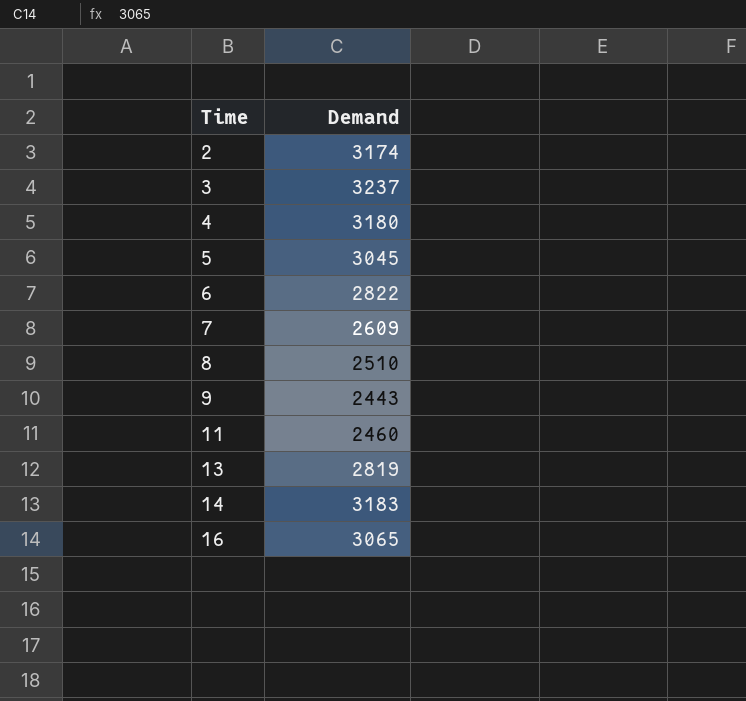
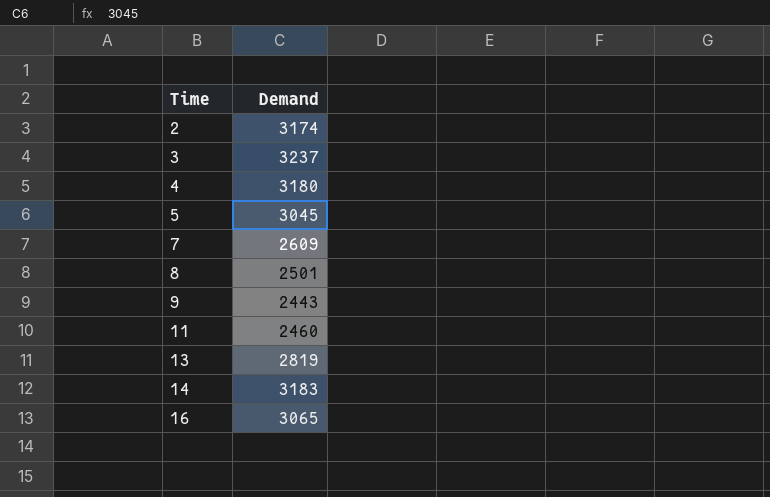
row 6: 2822 -> none
8 | Demand: 2510 -> 2501

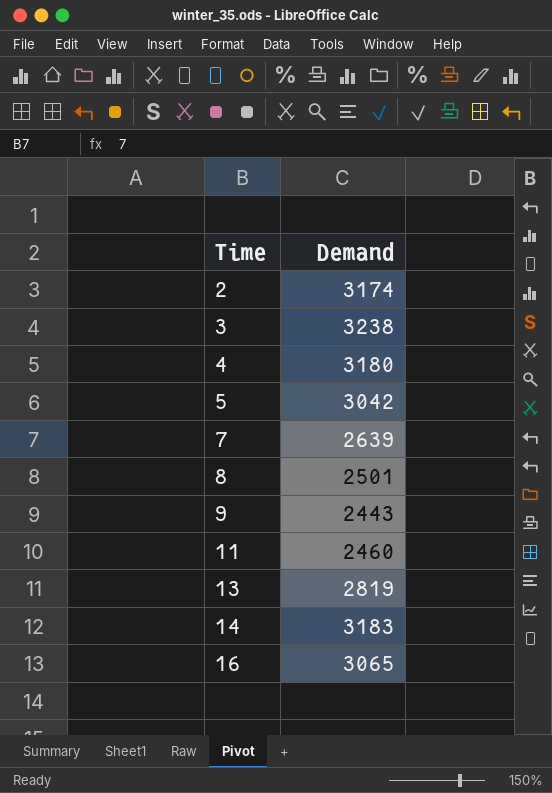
3 | Demand: 3237 -> 3238
5 | Demand: 3045 -> 3042
7 | Demand: 2609 -> 2639

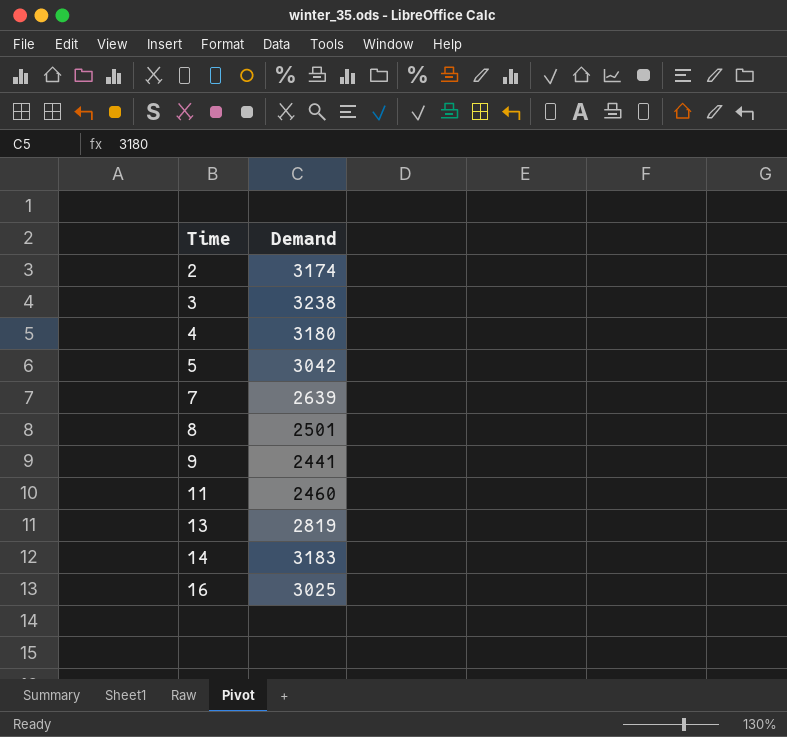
9 | Demand: 2443 -> 2441
16 | Demand: 3065 -> 3025

